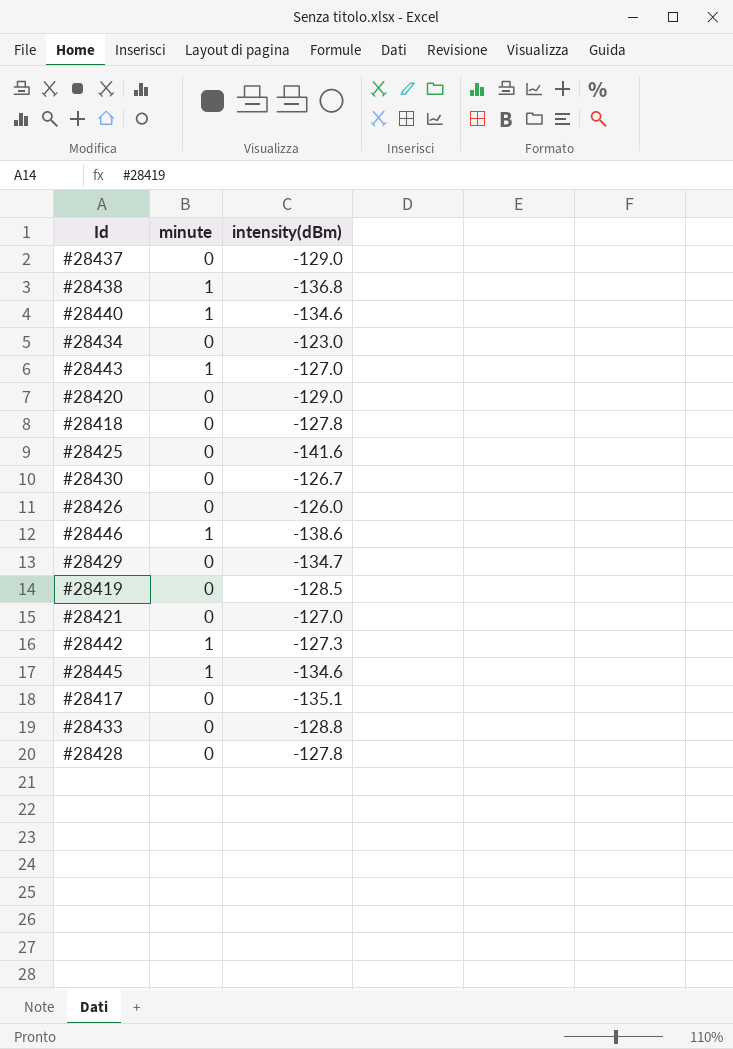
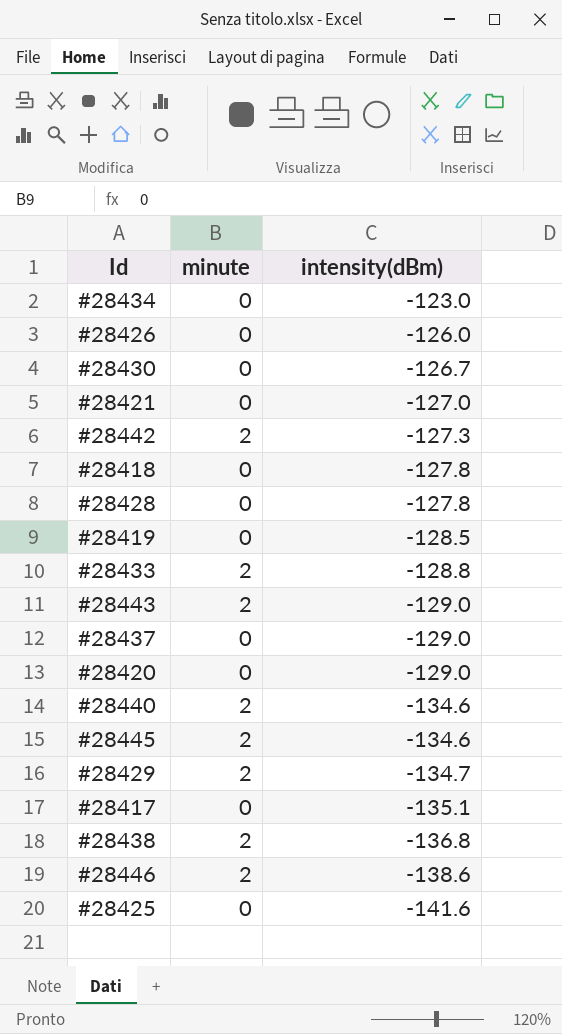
row order: none -> intensity(dBm) descending
#28442 | minute: 1 -> 2
#28433 | minute: 0 -> 2
#28443 | minute: 1 -> 2
#28443 | intensity(dBm): -127.0 -> -129.0
#28440 | minute: 1 -> 2
#28445 | minute: 1 -> 2
#28429 | minute: 0 -> 2
#28438 | minute: 1 -> 2
#28446 | minute: 1 -> 2

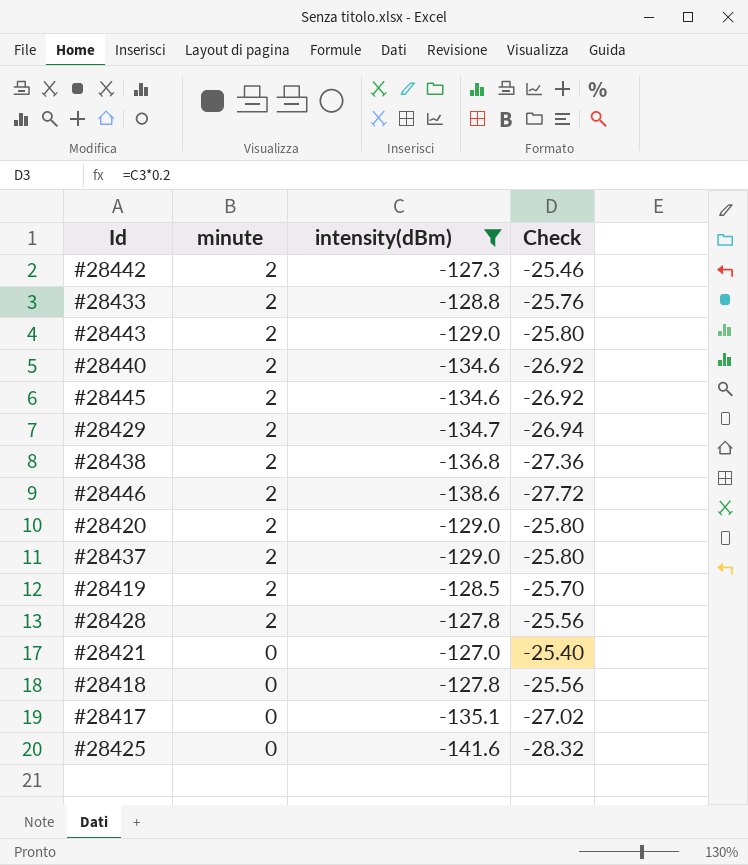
filter: none -> intensity(dBm) <= -127.0
row order: intensity(dBm) descending -> minute descending
column Check | formula: none -> [intensity(dBm)] * 0.2
#28420 | minute: 0 -> 2
#28437 | minute: 0 -> 2
#28419 | minute: 0 -> 2
#28428 | minute: 0 -> 2

